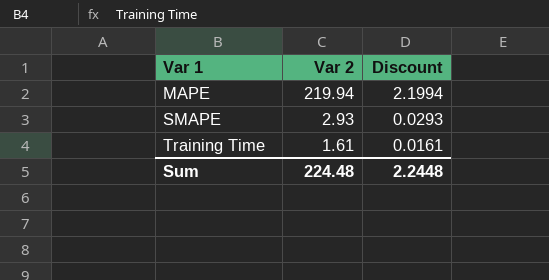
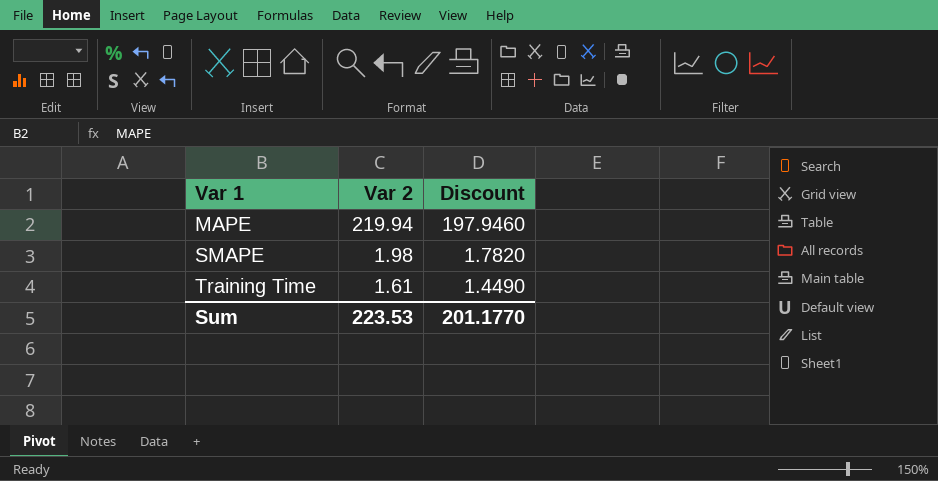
column Discount | formula: [Var 2] * 0.01 -> [Var 2] * 0.9
SMAPE | Var 2: 2.93 -> 1.98
Sum | Var 2: 224.48 -> 223.53
Sum | Discount: 2.2448 -> 201.1770

